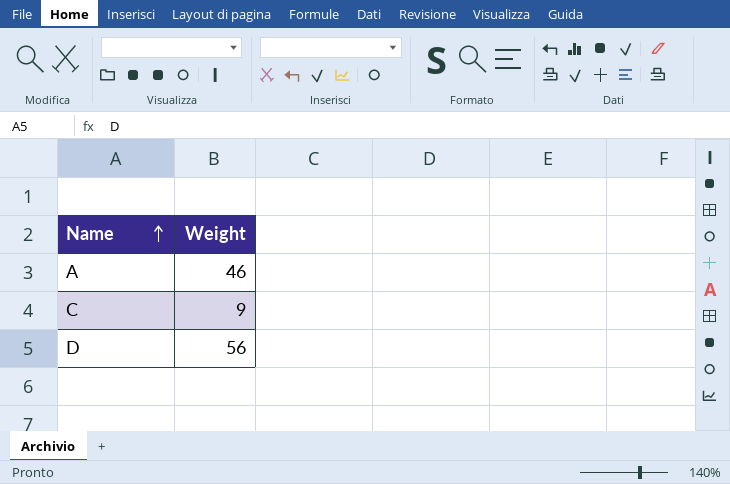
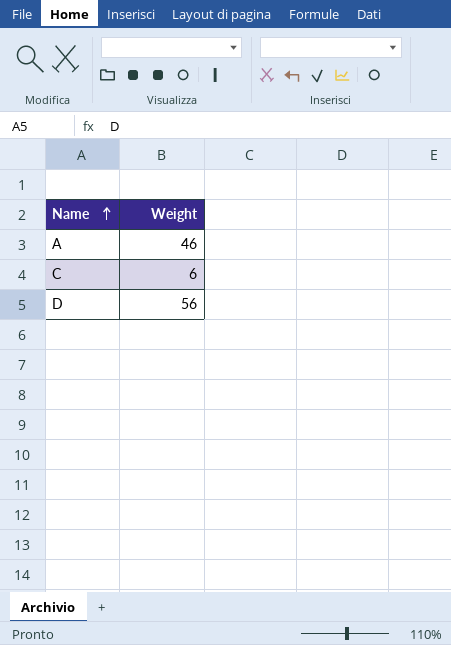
C | Weight: 9 -> 6

